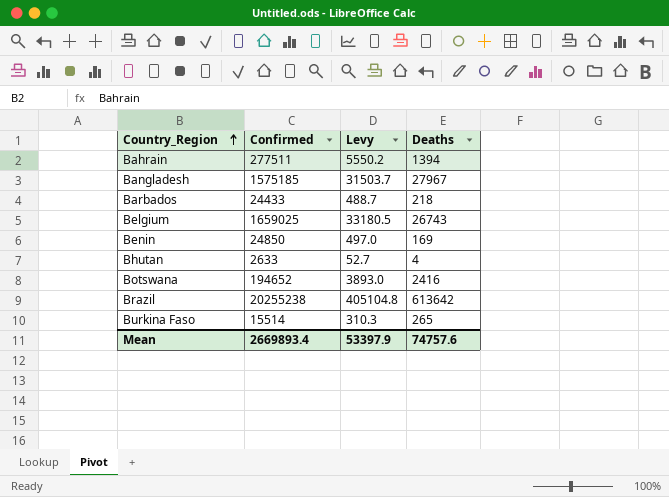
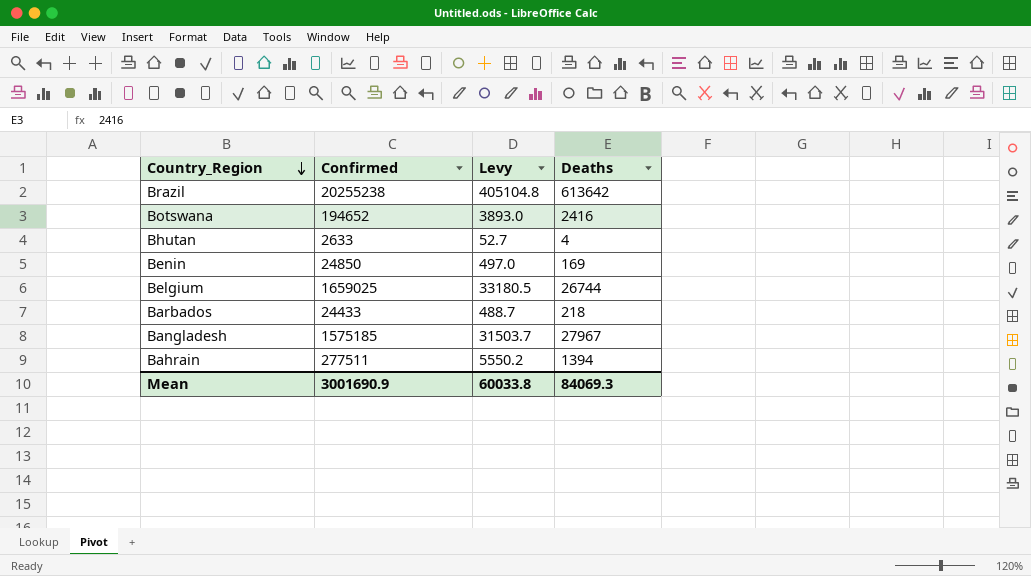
row order: Country_Region ascending -> Country_Region descending
row Burkina Faso: 15514 | 310.3 | 265 -> none
Belgium | Deaths: 26743 -> 26744
Mean | Confirmed: 2669893.4 -> 3001690.9
Mean | Levy: 53397.9 -> 60033.8
Mean | Deaths: 74757.6 -> 84069.3

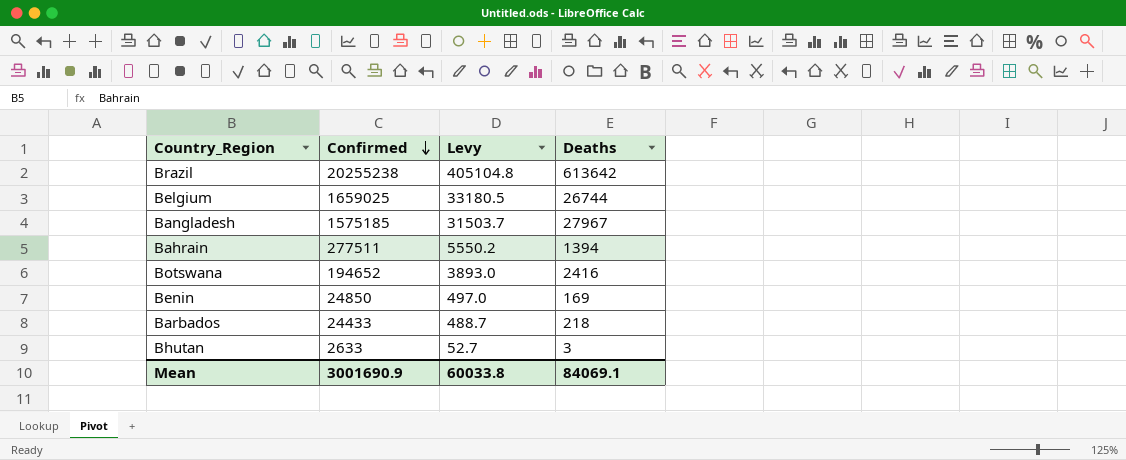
row order: Country_Region descending -> Confirmed descending
Bhutan | Deaths: 4 -> 3
Mean | Deaths: 84069.3 -> 84069.1

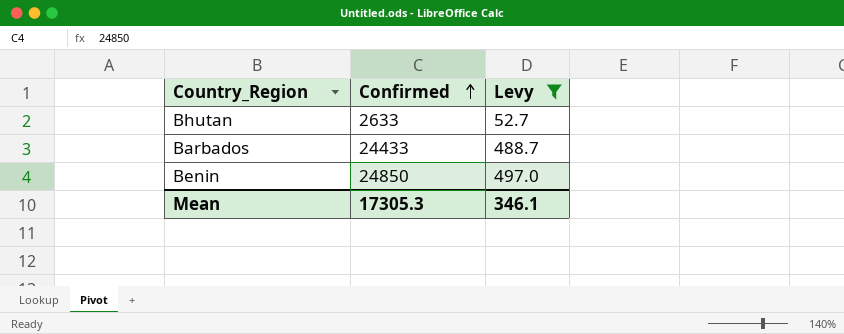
filter: none -> Levy <= 497.0
row order: Confirmed descending -> Confirmed ascending
column Deaths | position: 4 -> none
Mean | Confirmed: 3001690.9 -> 17305.3
Mean | Levy: 60033.8 -> 346.1

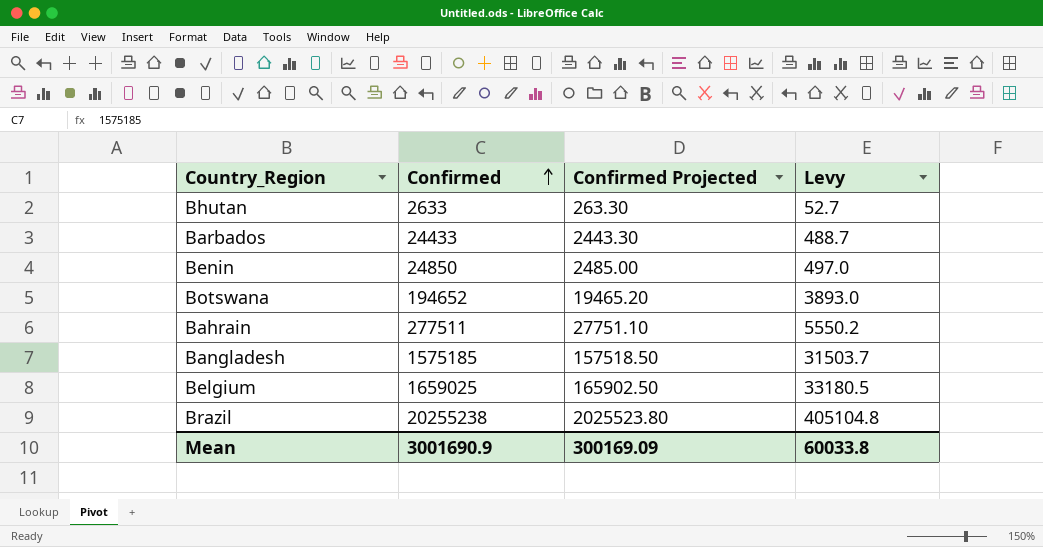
filter: Levy <= 497.0 -> none
column Confirmed Projected | formula: none -> [Confirmed] * 0.1
Mean | Confirmed: 17305.3 -> 3001690.9
Mean | Levy: 346.1 -> 60033.8

